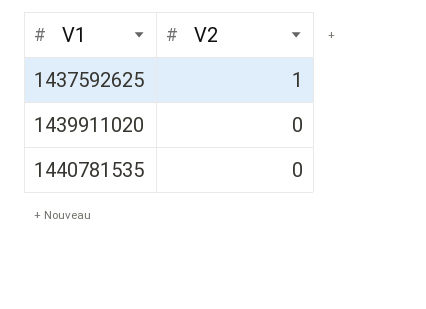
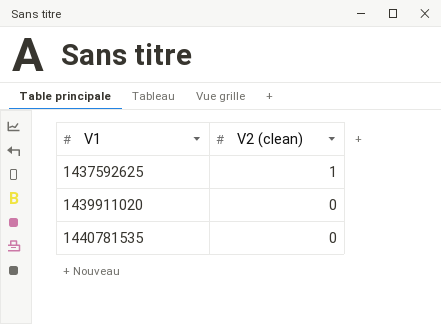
column name: V2 -> V2 (clean)

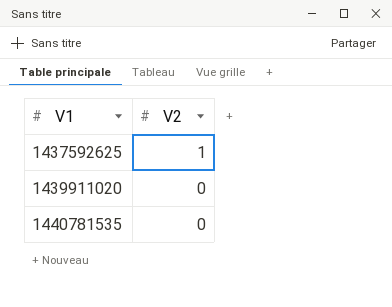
column name: V2 (clean) -> V2

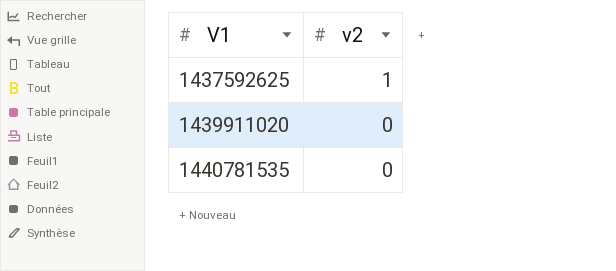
column name: V2 -> v2

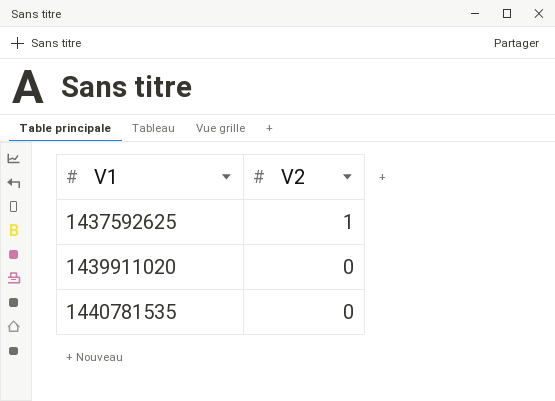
column name: v2 -> V2

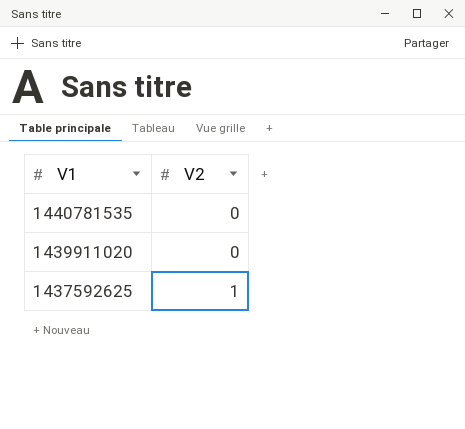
row order: V1 ascending -> V1 descending

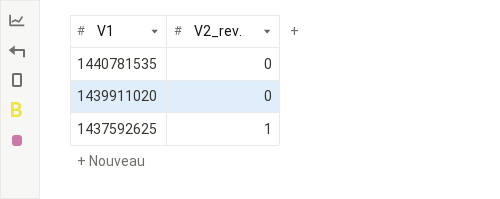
column name: V2 -> V2_rev.

